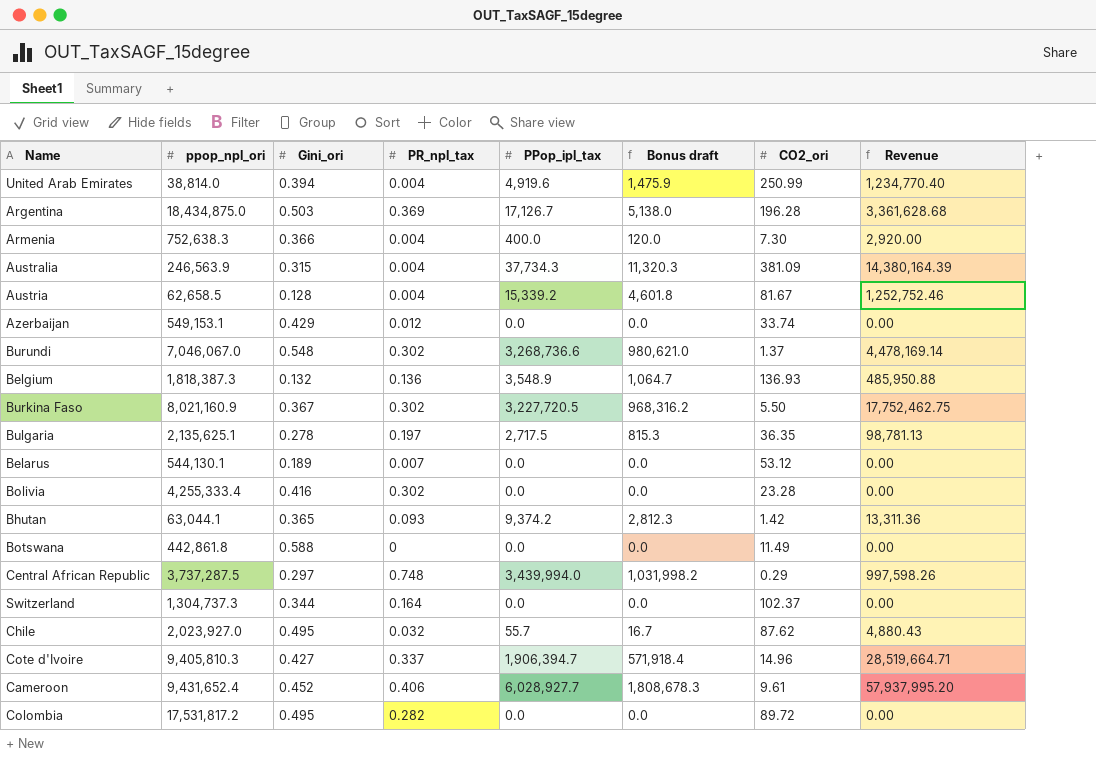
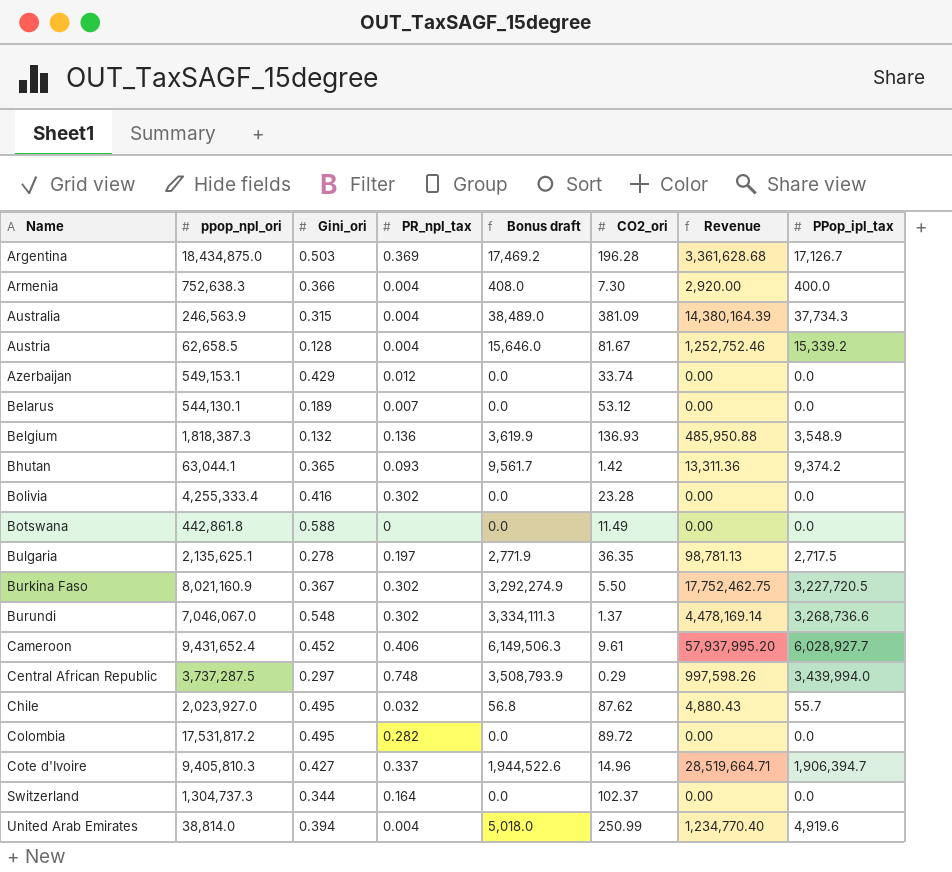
row order: none -> Name ascending
column Bonus draft | formula: [PPop_ipl_tax] * 0.3 -> [PPop_ipl_tax] * 1.02
column PPop_ipl_tax | position: 5 -> 8

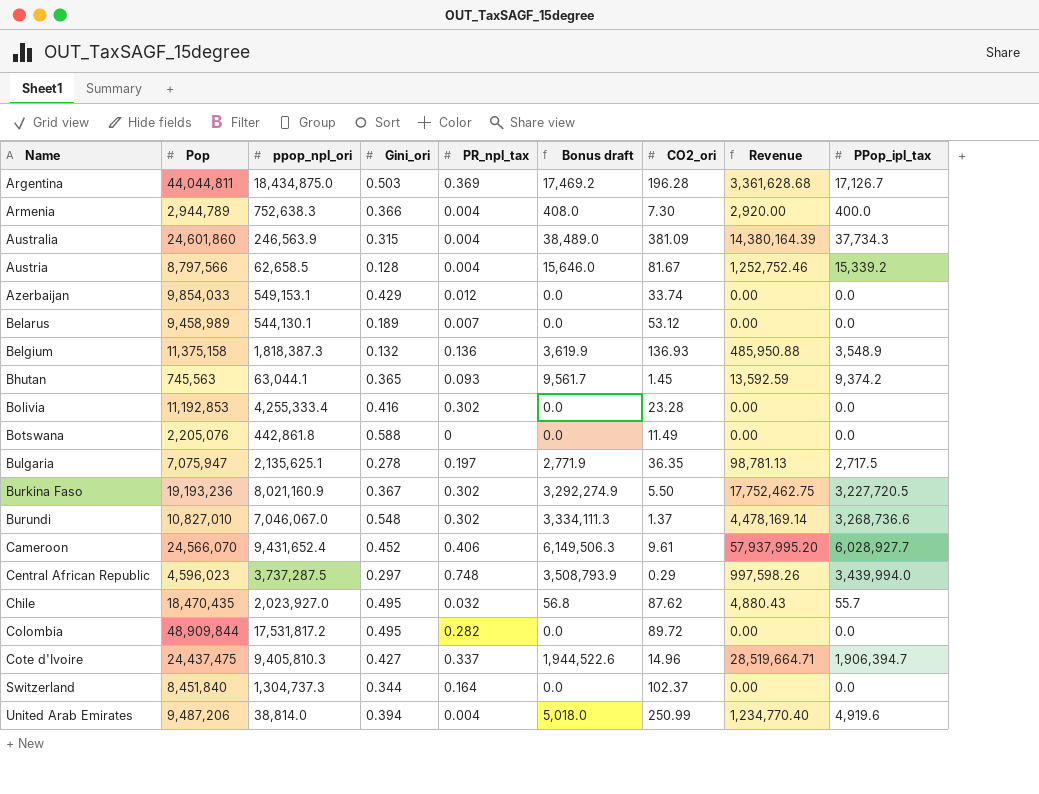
column Pop | position: none -> 2
Bhutan | CO2_ori: 1.42 -> 1.45
Bhutan | Revenue: 13,311.36 -> 13,592.59

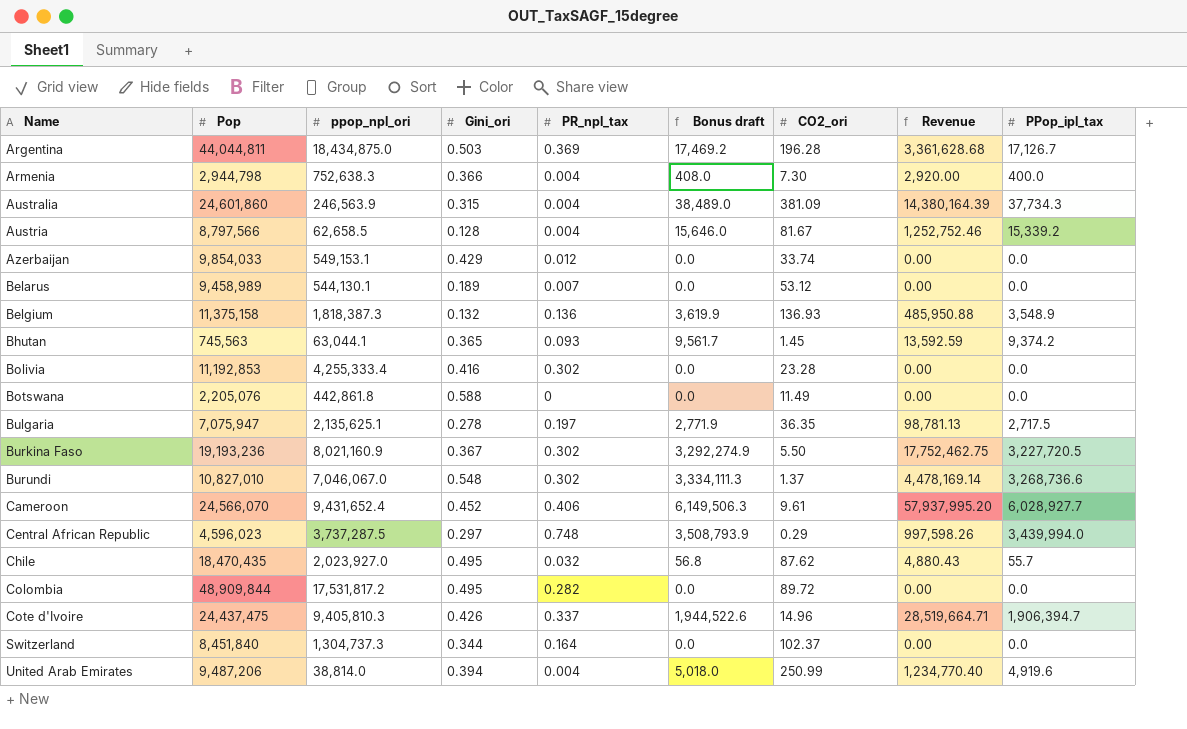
Armenia | Pop: 2,944,789 -> 2,944,798
Cote d'Ivoire | Gini_ori: 0.427 -> 0.426

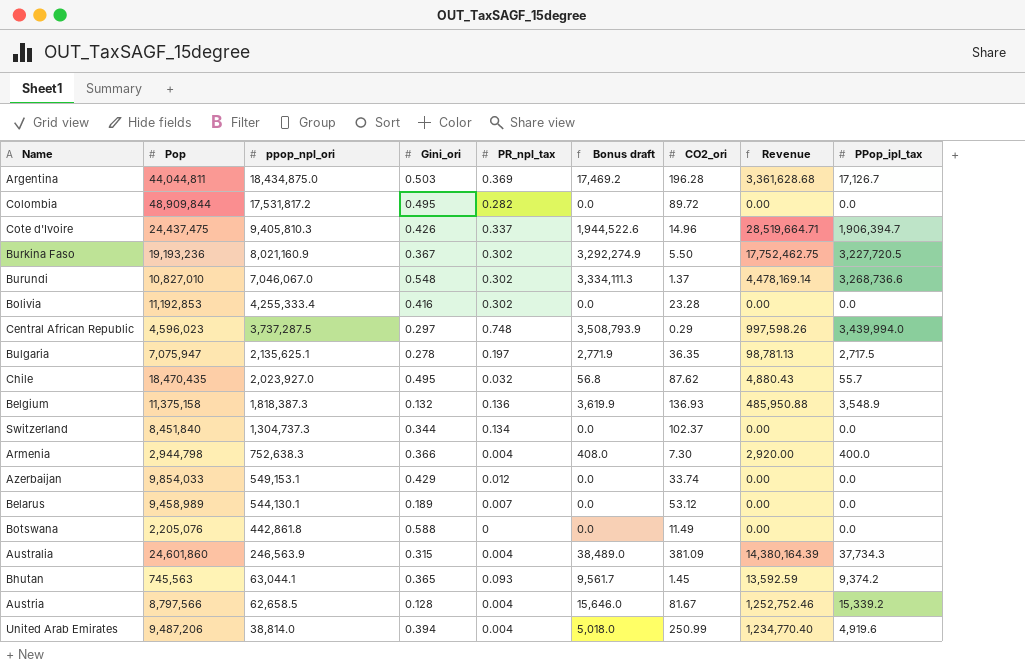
row order: Name ascending -> ppop_npl_ori descending
row Cameroon: 24,566,070 | 9,431,652.4 | 0.452 | 0.406 | 6,149,506.3 | 9.61 | 57,937,995.20 | 6,028,927.7 -> none
Switzerland | PR_npl_tax: 0.164 -> 0.134

